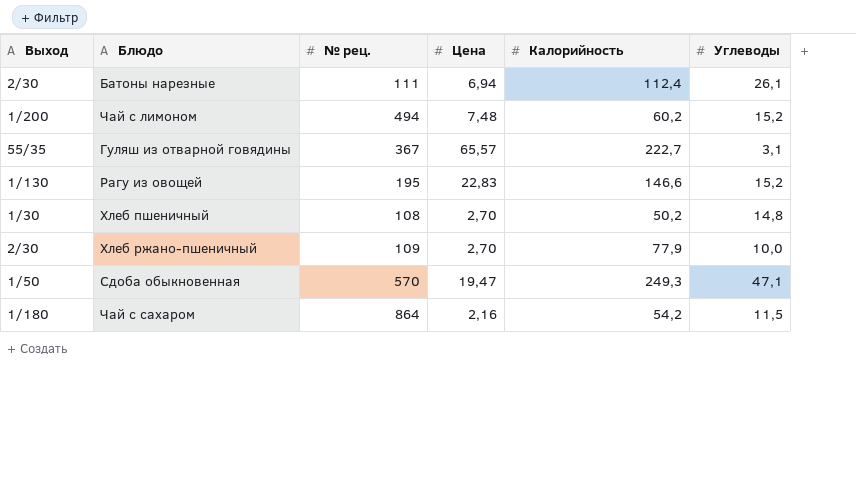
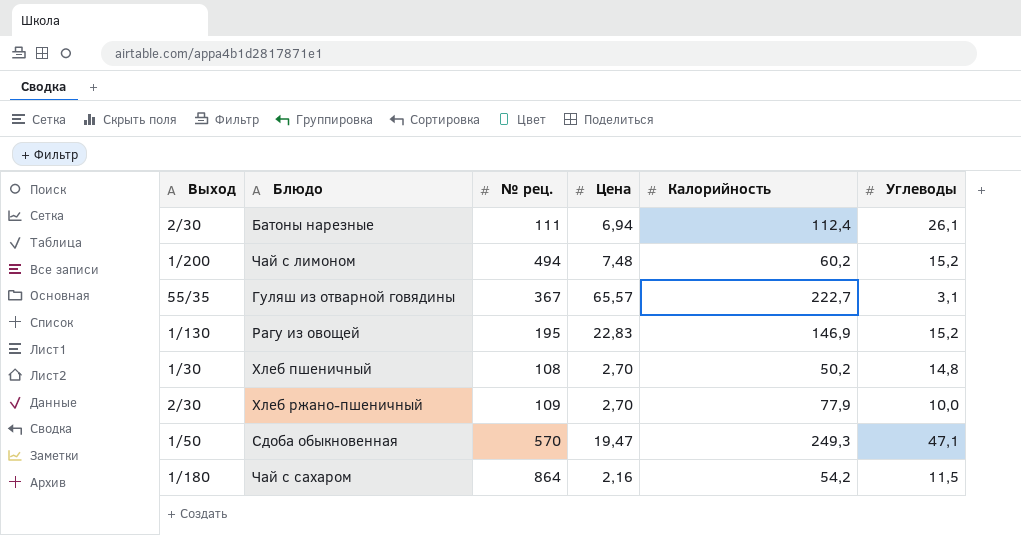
Рагу из овощей | Калорийность: 146,6 -> 146,9

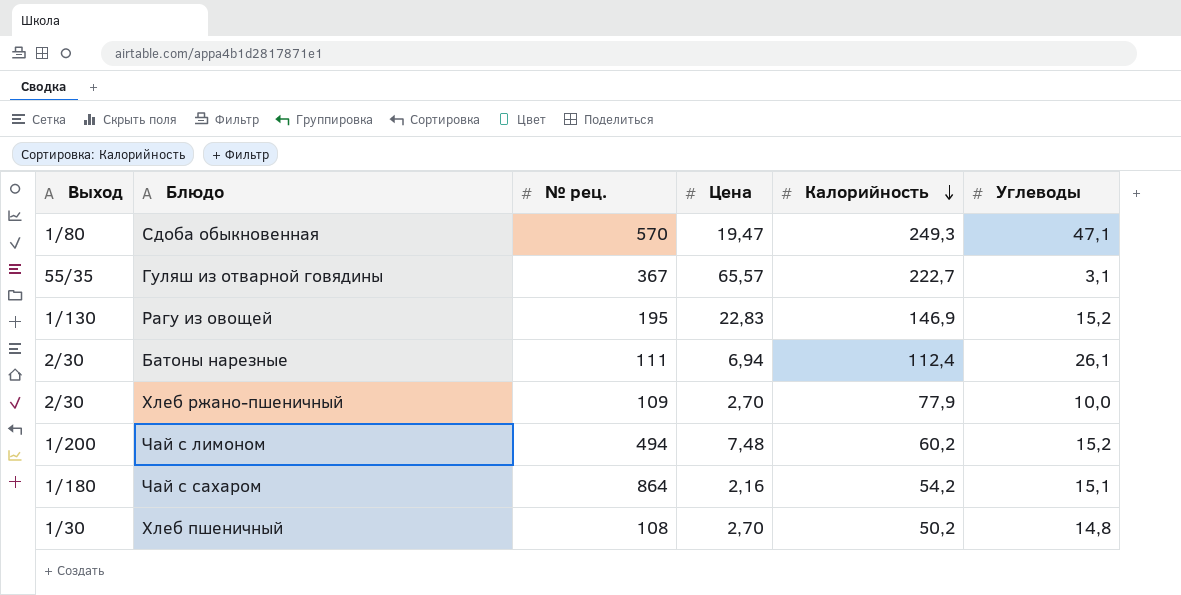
row order: none -> Калорийность descending
Сдоба обыкновенная | Выход: 1/50 -> 1/80
Чай с сахаром | Углеводы: 11,5 -> 15,1

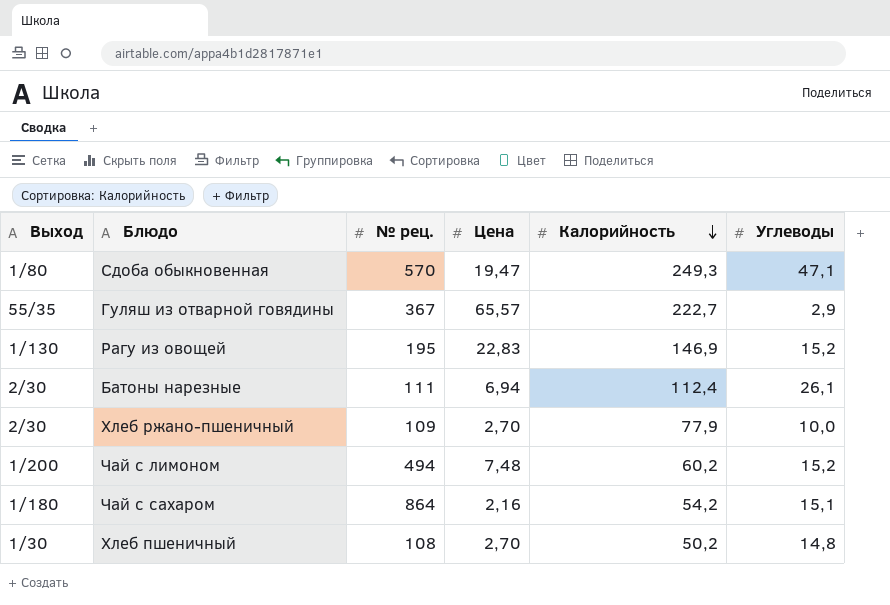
Гуляш из отварной говядины | Углеводы: 3,1 -> 2,9

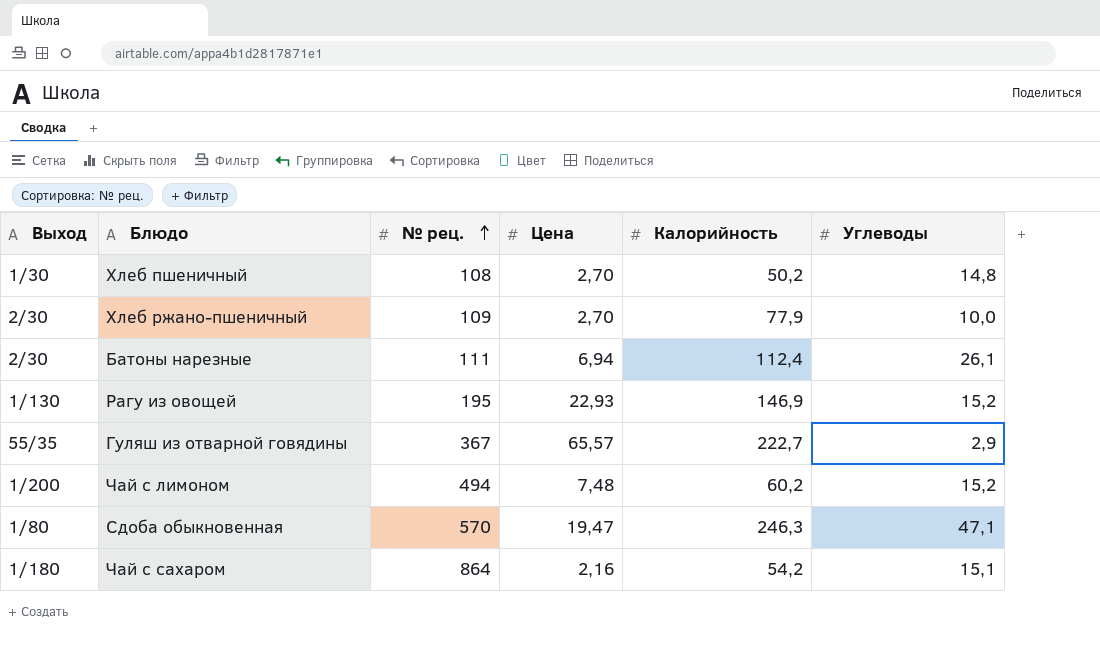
row order: Калорийность descending -> № рец. ascending
Рагу из овощей | Цена: 22,83 -> 22,93
Сдоба обыкновенная | Калорийность: 249,3 -> 246,3

